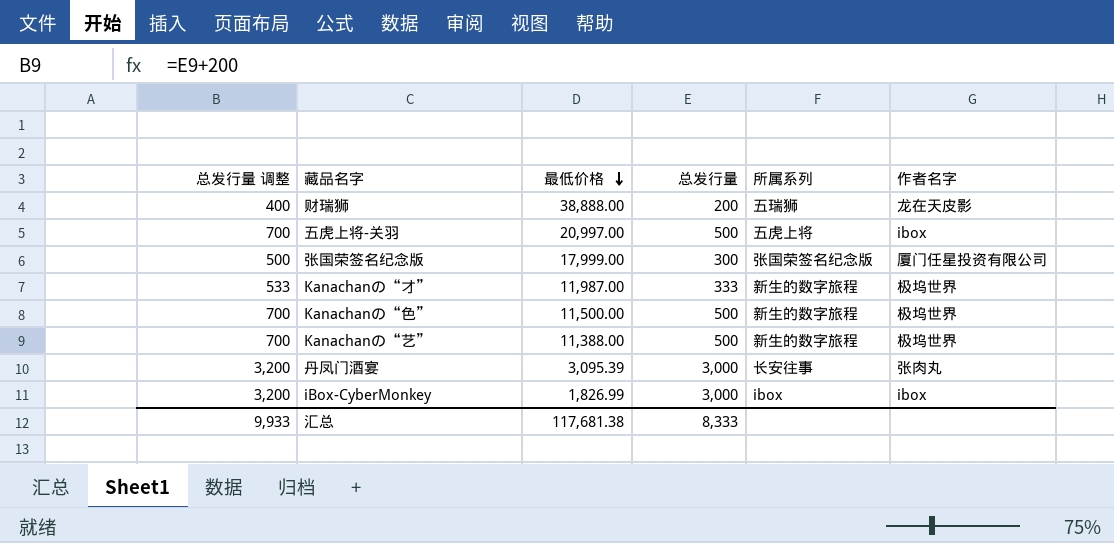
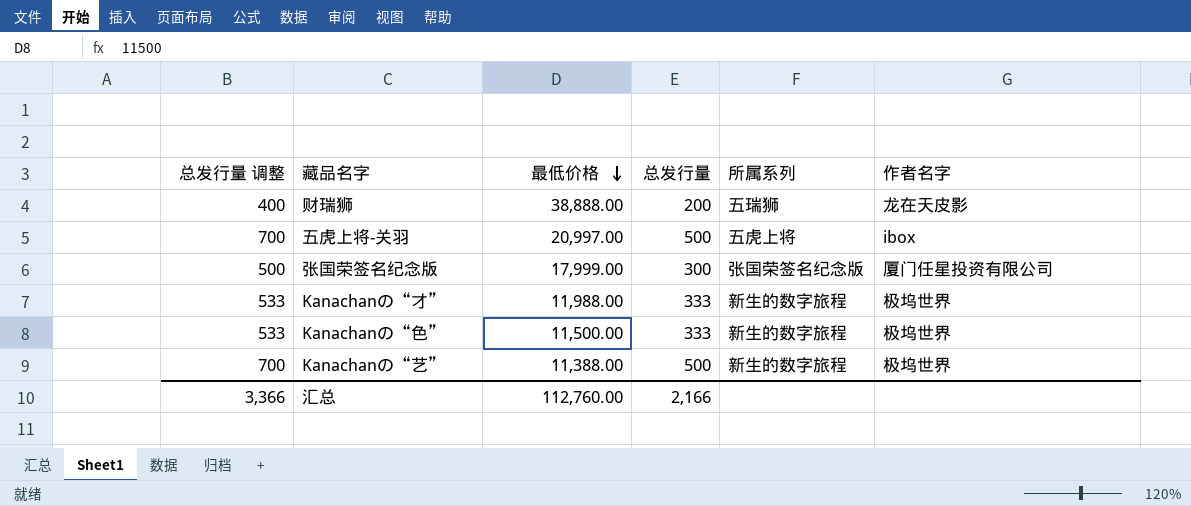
row 丹凤门酒宴: 3,200 | 3,095.39 | 3,000 | 长安往事 | 张肉丸 -> none
row iBox-CyberMonkey: 3,200 | 1,826.99 | 3,000 | ibox | ibox -> none
Kanachanの“才” | 最低价格: 11,987.00 -> 11,988.00
Kanachanの“色” | 总发行量 调整: 700 -> 533
Kanachanの“色” | 总发行量: 500 -> 333
汇总 | 总发行量 调整: 9,933 -> 3,366
汇总 | 最低价格: 117,681.38 -> 112,760.00
汇总 | 总发行量: 8,333 -> 2,166

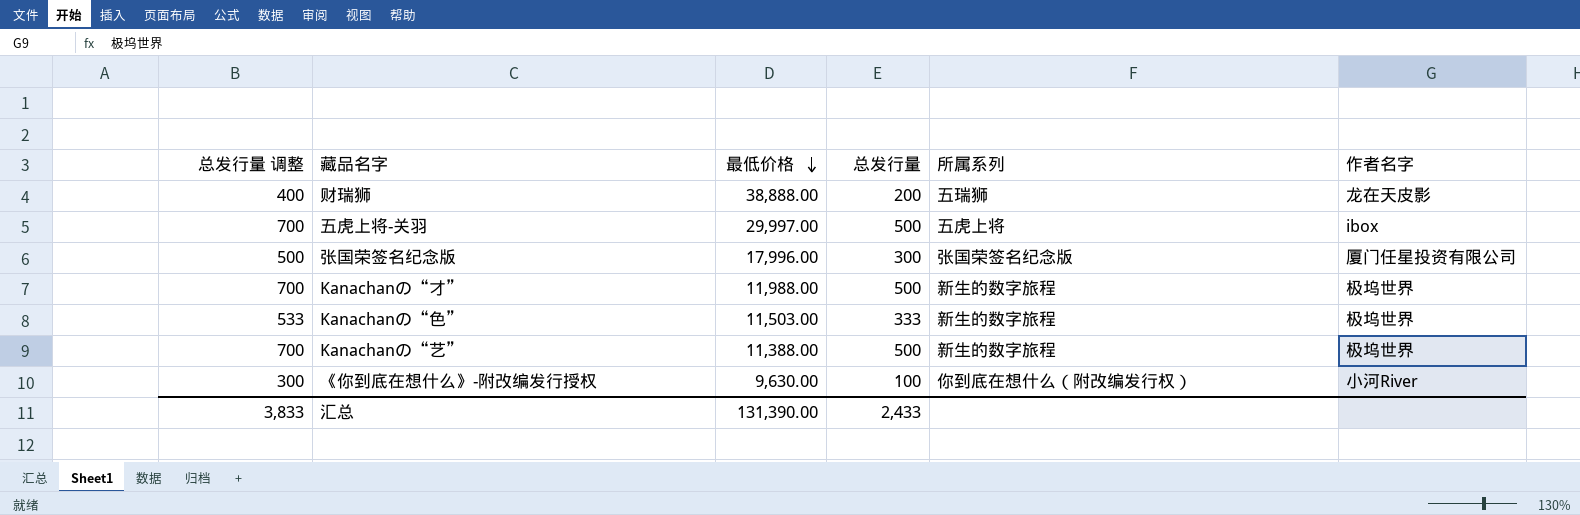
五虎上将-关羽 | 最低价格: 20,997.00 -> 29,997.00
张国荣签名纪念版 | 最低价格: 17,999.00 -> 17,996.00
Kanachanの“才” | 总发行量 调整: 533 -> 700
Kanachanの“才” | 总发行量: 333 -> 500
Kanachanの“色” | 最低价格: 11,500.00 -> 11,503.00
row 《你到底在想什么》-附改编发行授权: none -> 300 | 9,630.00 | 100 | 你到底在想什么（附改编发行权） | 小河River
汇总 | 总发行量 调整: 3,366 -> 3,833
汇总 | 最低价格: 112,760.00 -> 131,390.00
汇总 | 总发行量: 2,166 -> 2,433

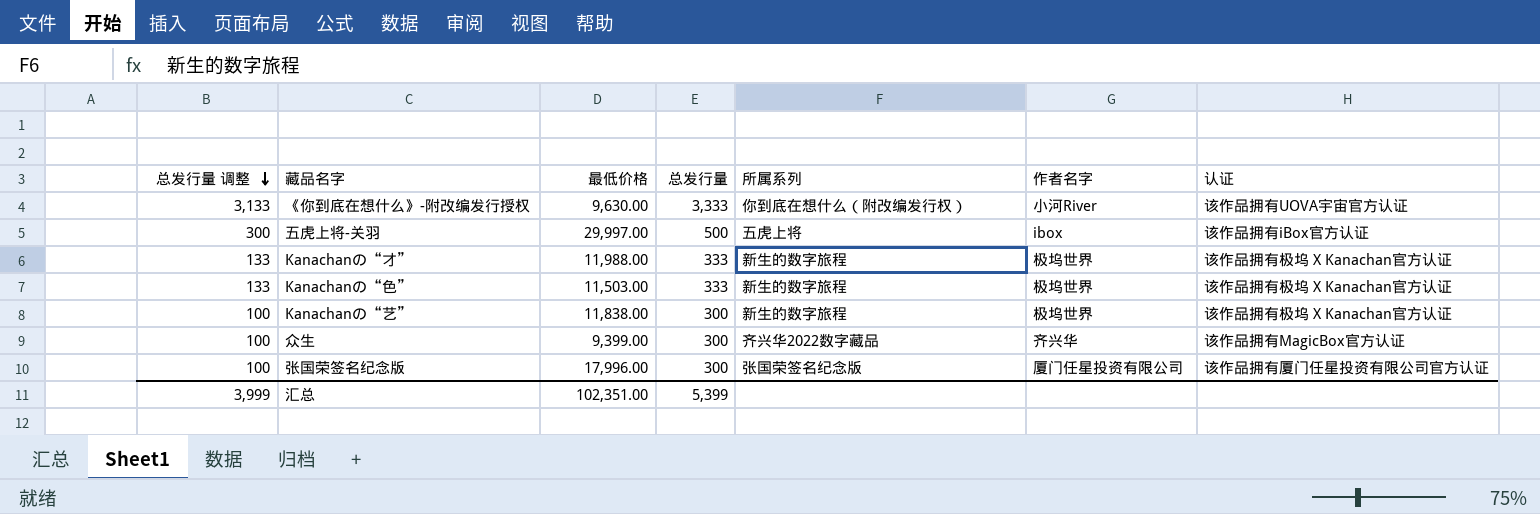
row order: 最低价格 descending -> 总发行量 调整 descending
column 总发行量 调整 | formula: [总发行量] + 200 -> [总发行量] - 200
column 认证 | position: none -> 7
row 财瑞狮: 400 | 38,888.00 | 200 | 五瑞狮 | 龙在天皮影 -> none
《你到底在想什么》-附改编发行授权 | 总发行量: 100 -> 3,333
Kanachanの“才” | 总发行量: 500 -> 333
Kanachanの“艺” | 最低价格: 11,388.00 -> 11,838.00
Kanachanの“艺” | 总发行量: 500 -> 300
row 众生: none -> 100 | 9,399.00 | 300 | 齐兴华2022数字藏品 | 齐兴华 | 该作品拥有MagicBox官方认证
汇总 | 总发行量 调整: 3,833 -> 3,999
汇总 | 最低价格: 131,390.00 -> 102,351.00
汇总 | 总发行量: 2,433 -> 5,399

